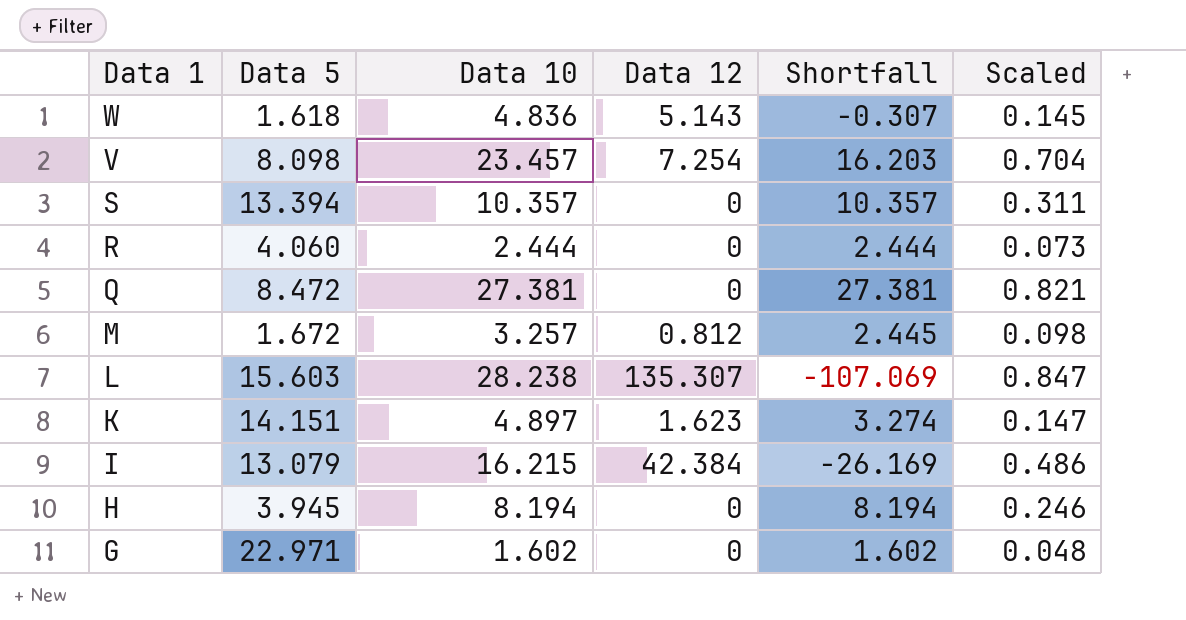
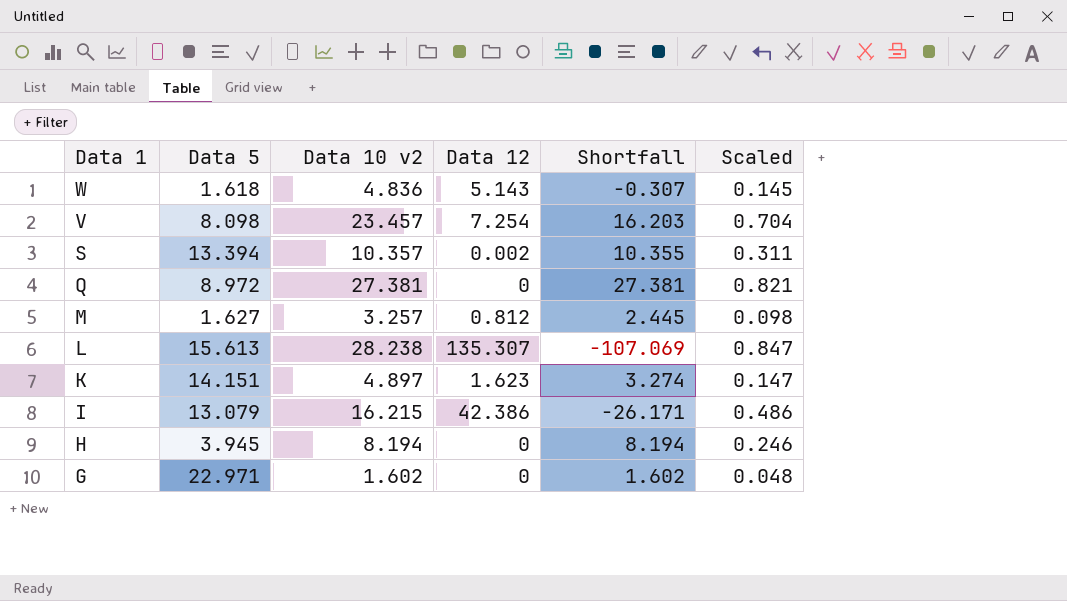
column name: Data 10 -> Data 10 v2
row R: 4.060 | 2.444 | 0 | 2.444 | 0.073 -> none
S | Data 12: 0 -> 0.002
S | Shortfall: 10.357 -> 10.355
Q | Data 5: 8.472 -> 8.972
M | Data 5: 1.672 -> 1.627
L | Data 5: 15.603 -> 15.613
I | Data 12: 42.384 -> 42.386
I | Shortfall: -26.169 -> -26.171

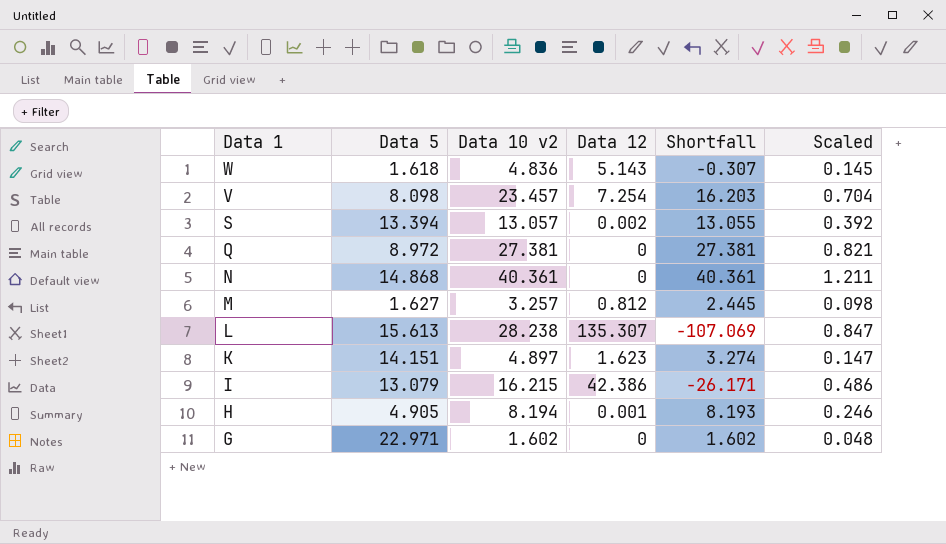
S | Data 10 v2: 10.357 -> 13.057
S | Shortfall: 10.355 -> 13.055
S | Scaled: 0.311 -> 0.392
row N: none -> 14.868 | 40.361 | 0 | 40.361 | 1.211
H | Data 5: 3.945 -> 4.905
H | Data 12: 0 -> 0.001
H | Shortfall: 8.194 -> 8.193

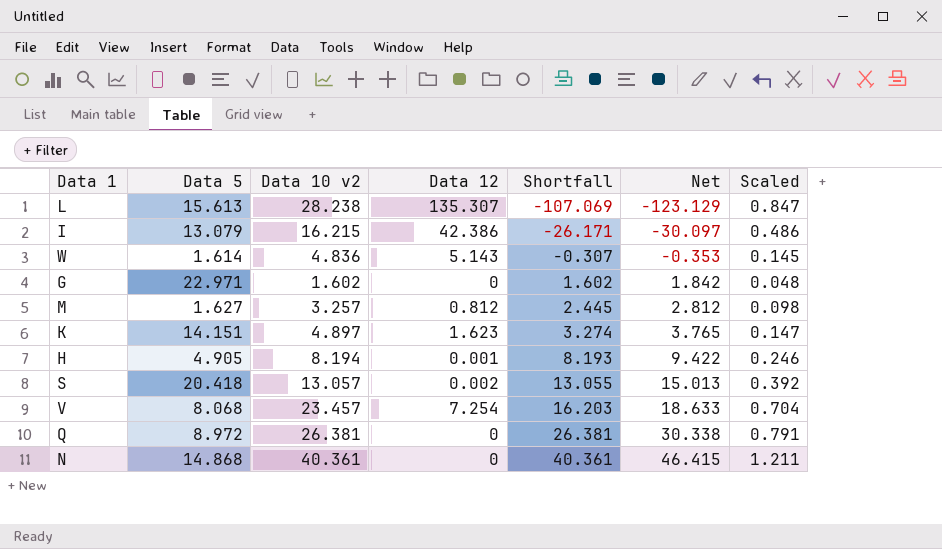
row order: Data 1 descending -> Shortfall ascending
column Net | formula: none -> [Shortfall] * 1.15
W | Data 5: 1.618 -> 1.614
S | Data 5: 13.394 -> 20.418
V | Data 5: 8.098 -> 8.068
Q | Data 10 v2: 27.381 -> 26.381
Q | Shortfall: 27.381 -> 26.381
Q | Scaled: 0.821 -> 0.791

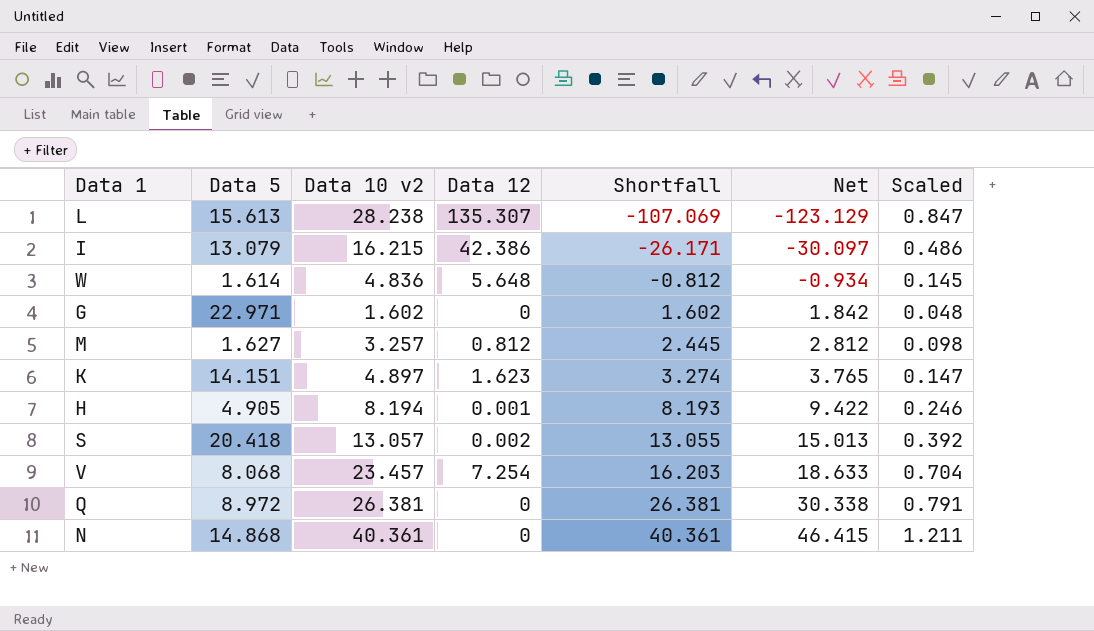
W | Data 12: 5.143 -> 5.648
W | Shortfall: -0.307 -> -0.812
W | Net: -0.353 -> -0.934

